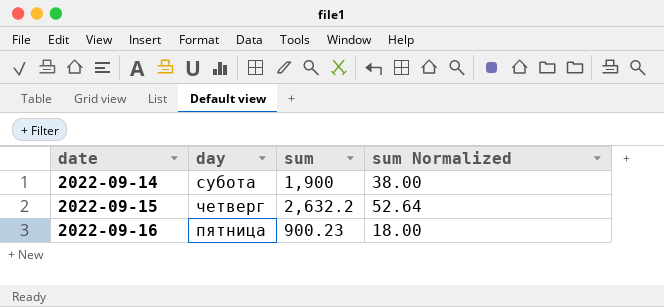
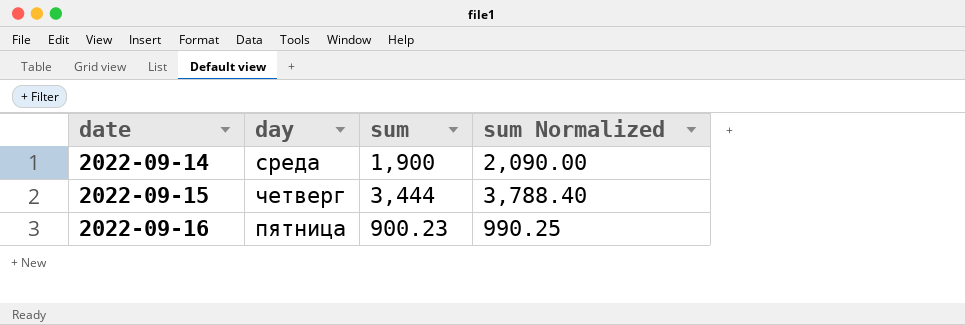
column sum Normalized | formula: [sum] * 0.02 -> [sum] * 1.1
2022-09-14 | day: субота -> среда
2022-09-15 | sum: 2,632.2 -> 3,444

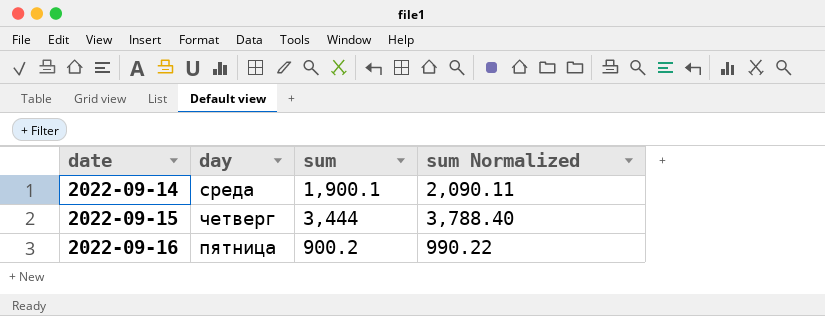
2022-09-14 | sum: 1,900 -> 1,900.1
2022-09-14 | sum Normalized: 2,090.00 -> 2,090.11
2022-09-16 | sum: 900.23 -> 900.2
2022-09-16 | sum Normalized: 990.25 -> 990.22

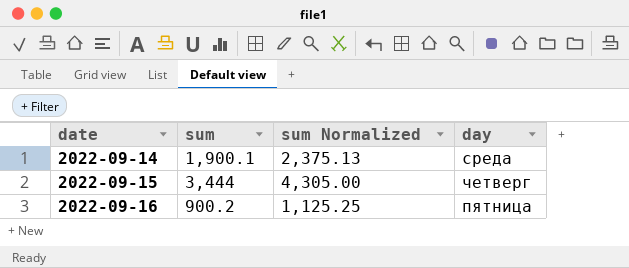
column sum Normalized | formula: [sum] * 1.1 -> [sum] * 1.25
column day | position: 2 -> 4

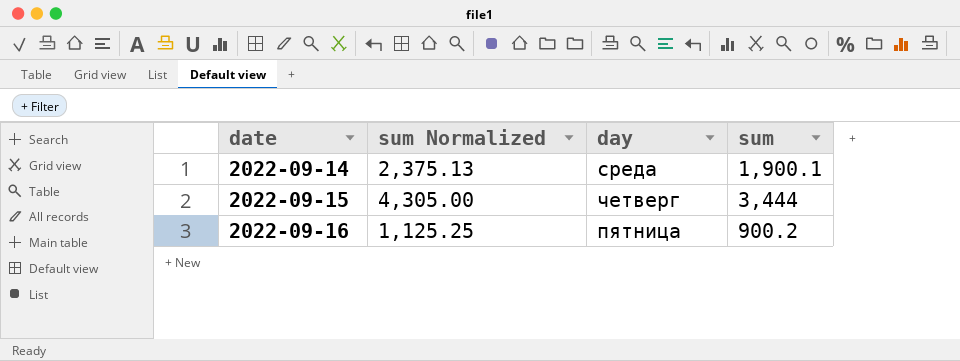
column sum | position: 2 -> 4

